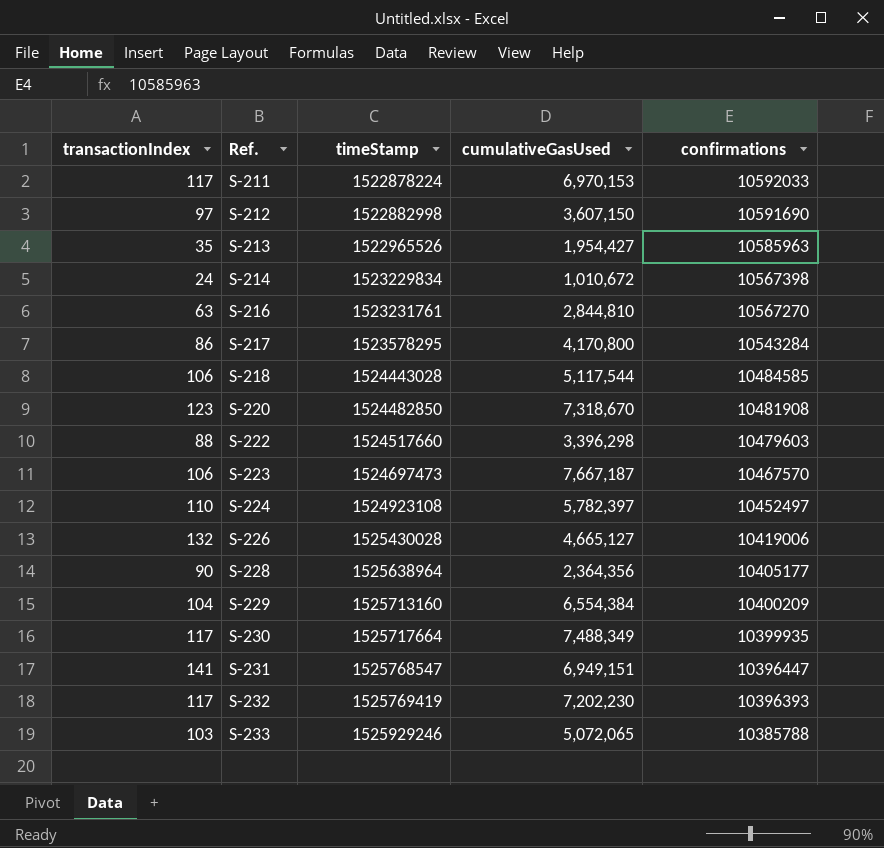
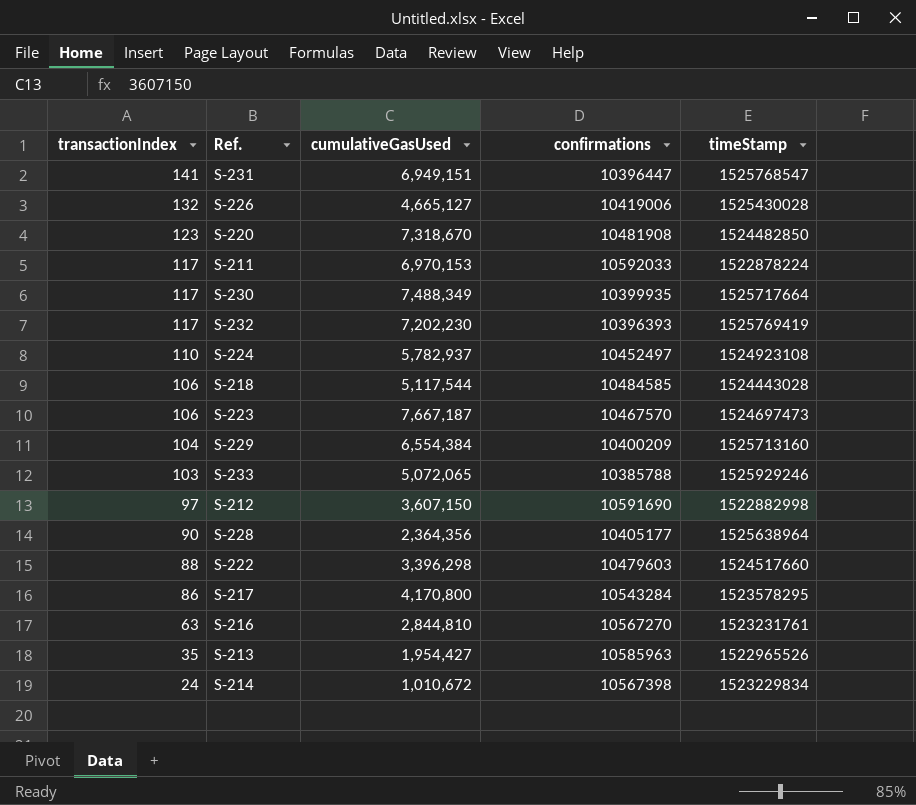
row order: Ref. ascending -> transactionIndex descending
column timeStamp | position: 3 -> 5
S-224 | cumulativeGasUsed: 5,782,397 -> 5,782,937

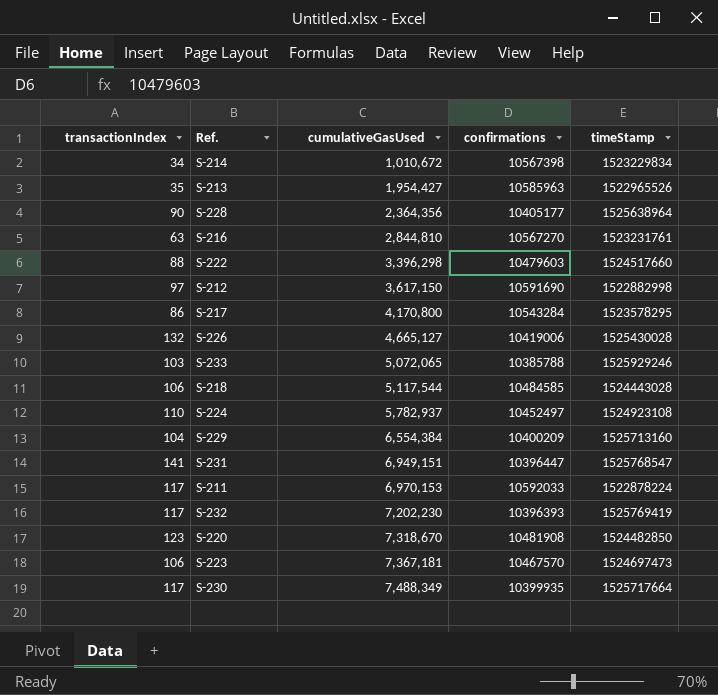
row order: transactionIndex descending -> cumulativeGasUsed ascending
S-214 | transactionIndex: 24 -> 34
S-212 | cumulativeGasUsed: 3,607,150 -> 3,617,150
S-223 | cumulativeGasUsed: 7,667,187 -> 7,367,181

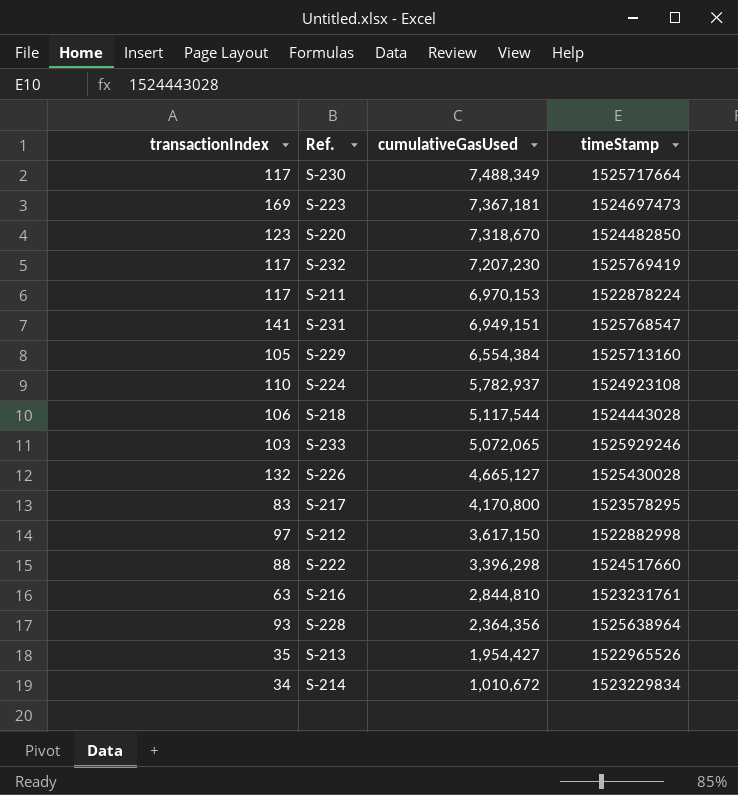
row order: cumulativeGasUsed ascending -> cumulativeGasUsed descending
column confirmations | position: 4 -> none
S-223 | transactionIndex: 106 -> 169
S-232 | cumulativeGasUsed: 7,202,230 -> 7,207,230
S-229 | transactionIndex: 104 -> 105
S-217 | transactionIndex: 86 -> 83
S-228 | transactionIndex: 90 -> 93

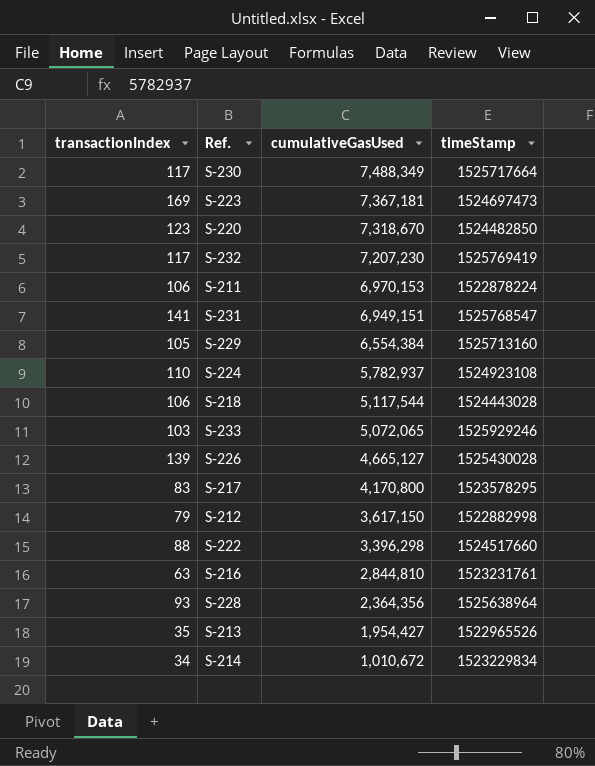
S-211 | transactionIndex: 117 -> 106
S-226 | transactionIndex: 132 -> 139
S-212 | transactionIndex: 97 -> 79

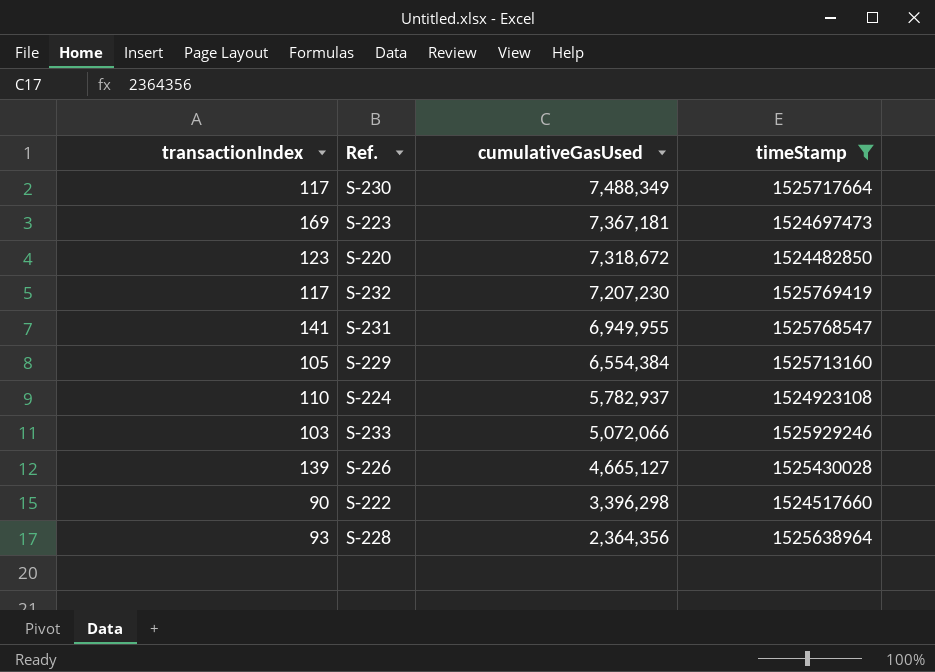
filter: none -> timeStamp >= 1524482850
S-220 | cumulativeGasUsed: 7,318,670 -> 7,318,672
S-231 | cumulativeGasUsed: 6,949,151 -> 6,949,955
S-233 | cumulativeGasUsed: 5,072,065 -> 5,072,066
S-222 | transactionIndex: 88 -> 90

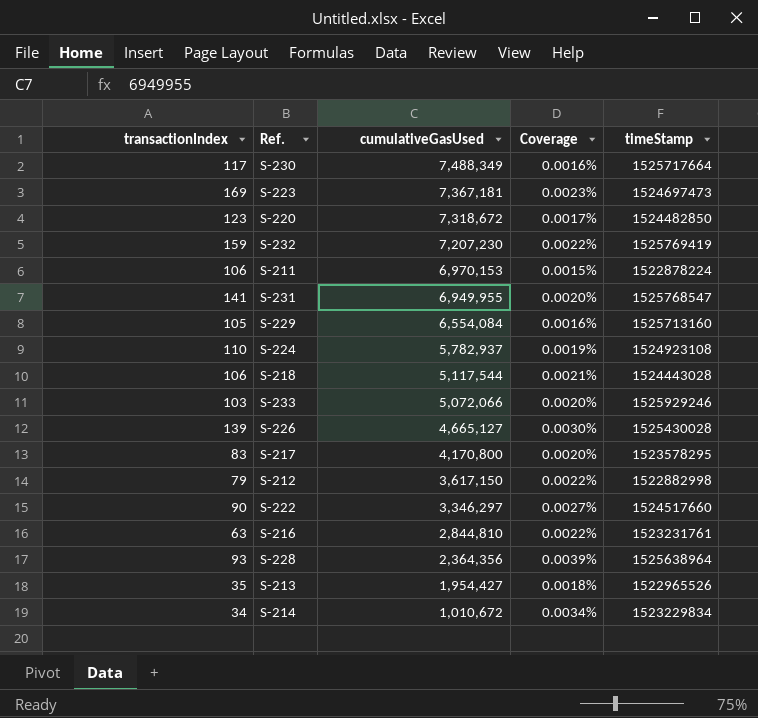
filter: timeStamp >= 1524482850 -> none
column Coverage | formula: none -> [transactionIndex] / [cumulativeGasUsed]
S-232 | transactionIndex: 117 -> 159
S-229 | cumulativeGasUsed: 6,554,384 -> 6,554,084
S-222 | cumulativeGasUsed: 3,396,298 -> 3,346,297

